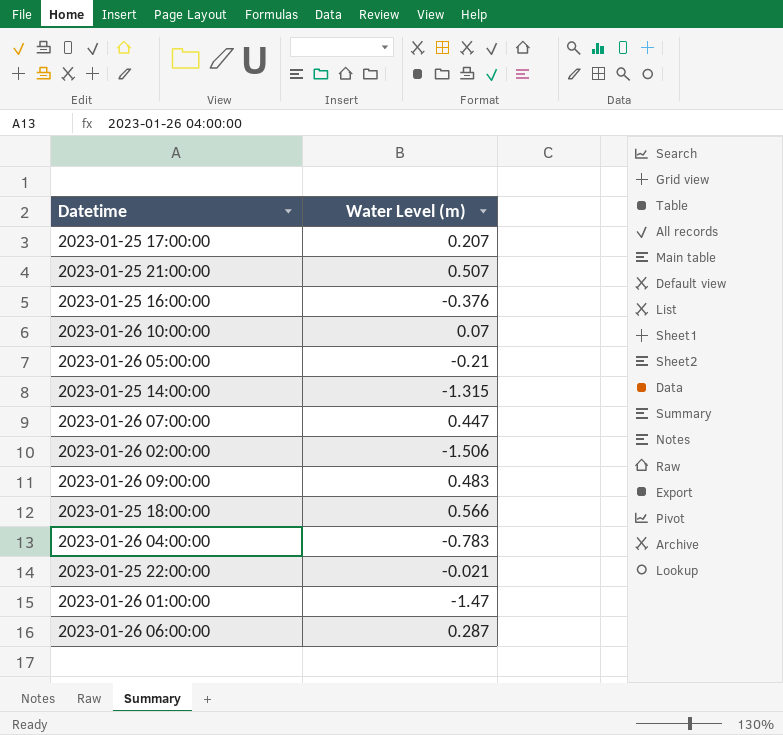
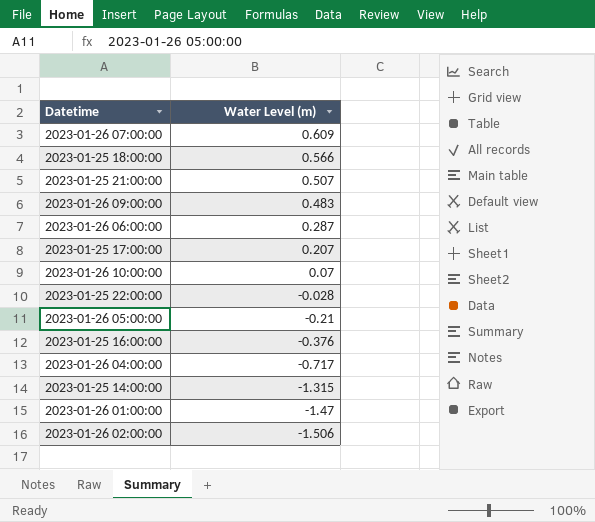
row order: none -> Water Level (m) descending
2023-01-26 07:00:00 | Water Level (m): 0.447 -> 0.609
2023-01-25 22:00:00 | Water Level (m): -0.021 -> -0.028
2023-01-26 04:00:00 | Water Level (m): -0.783 -> -0.717

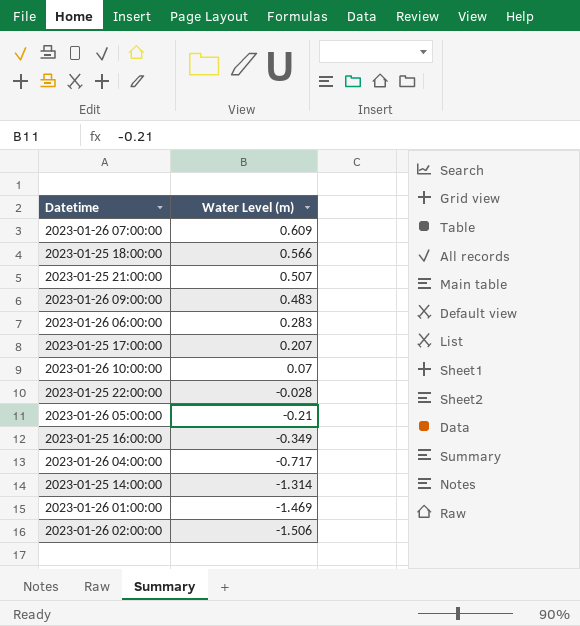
2023-01-26 06:00:00 | Water Level (m): 0.287 -> 0.283
2023-01-25 16:00:00 | Water Level (m): -0.376 -> -0.349
2023-01-25 14:00:00 | Water Level (m): -1.315 -> -1.314
2023-01-26 01:00:00 | Water Level (m): -1.47 -> -1.469

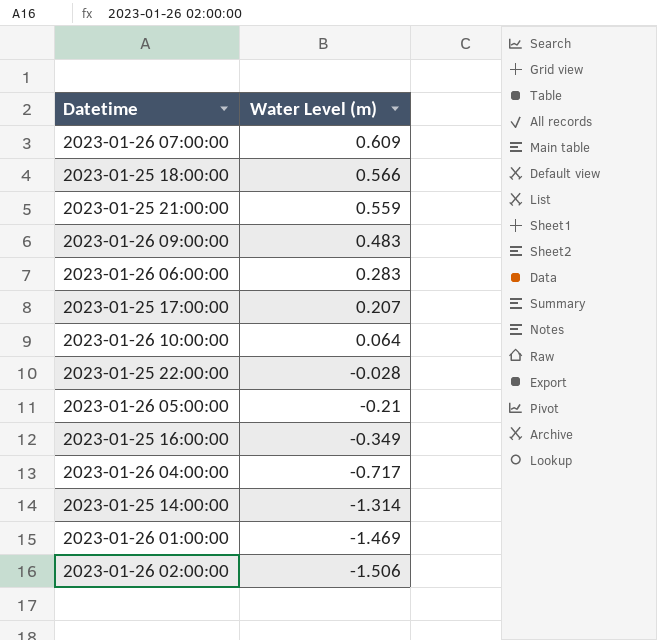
2023-01-25 21:00:00 | Water Level (m): 0.507 -> 0.559
2023-01-26 10:00:00 | Water Level (m): 0.07 -> 0.064

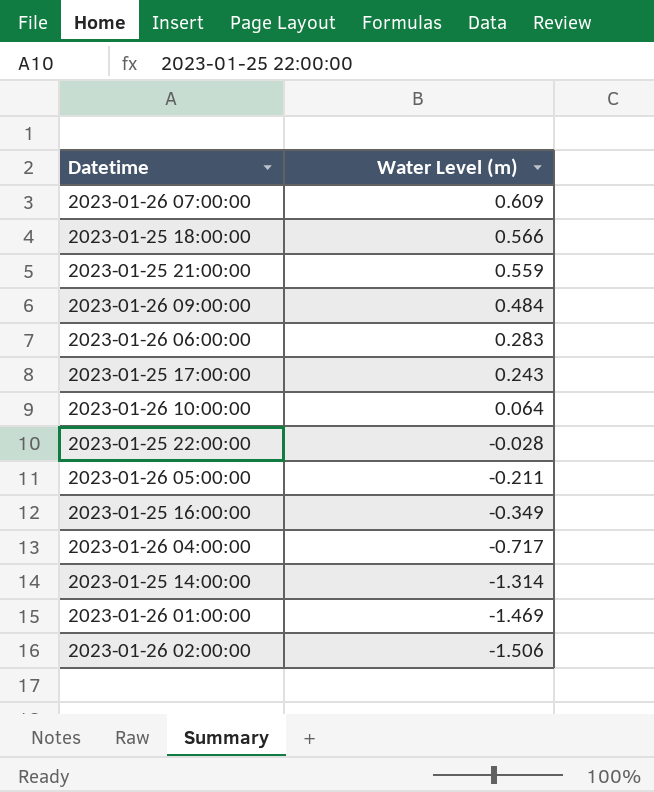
2023-01-26 09:00:00 | Water Level (m): 0.483 -> 0.484
2023-01-25 17:00:00 | Water Level (m): 0.207 -> 0.243
2023-01-26 05:00:00 | Water Level (m): -0.21 -> -0.211

